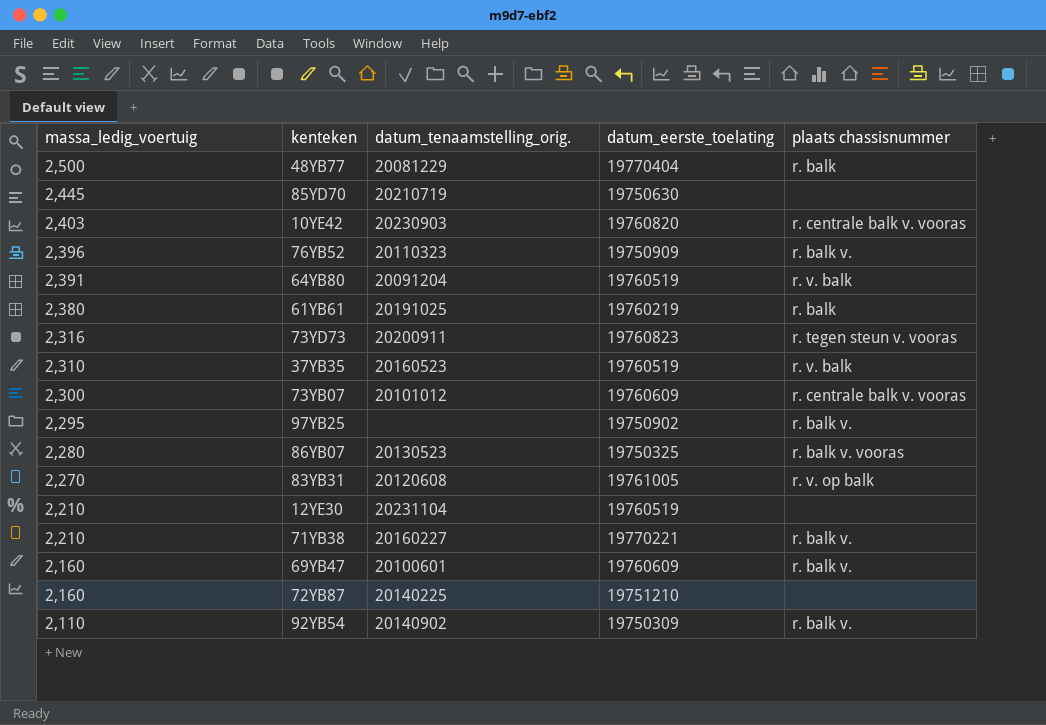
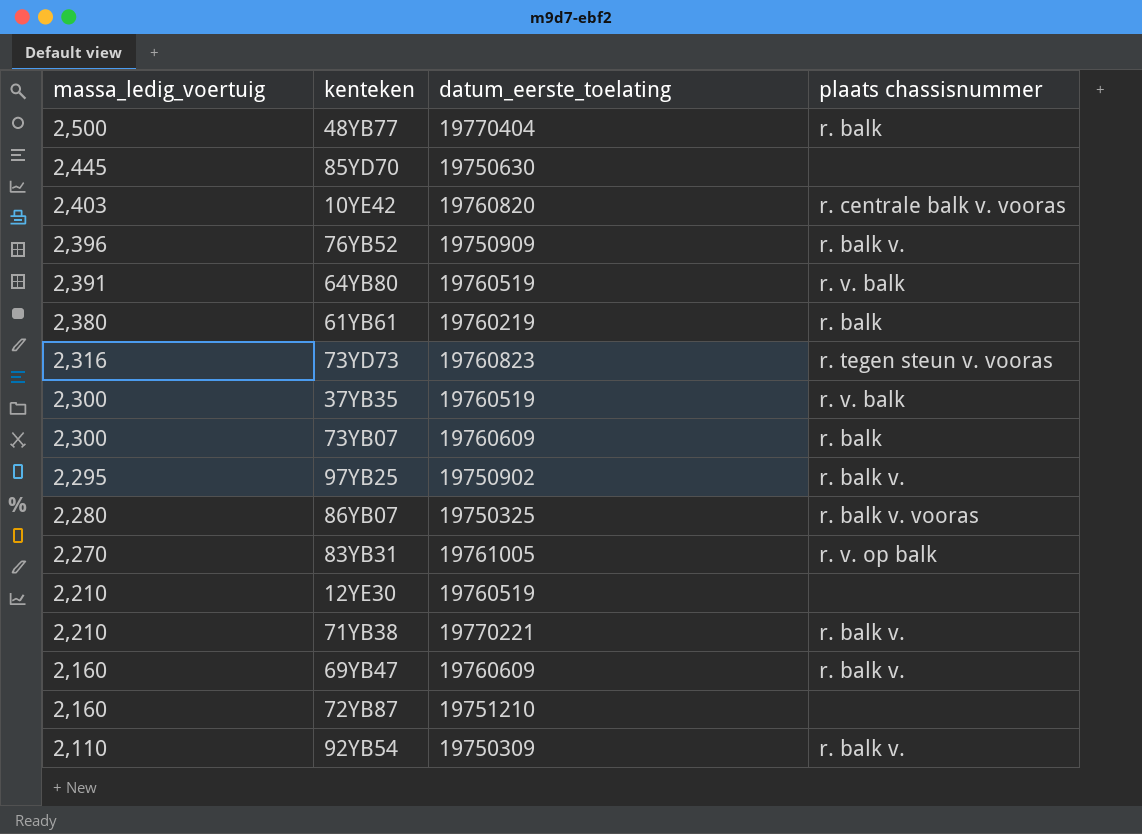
column datum_tenaamstelling_orig. | position: 3 -> none
37YB35 | massa_ledig_voertuig: 2,310 -> 2,300
73YB07 | plaats chassisnummer: r. centrale balk v. vooras -> r. balk

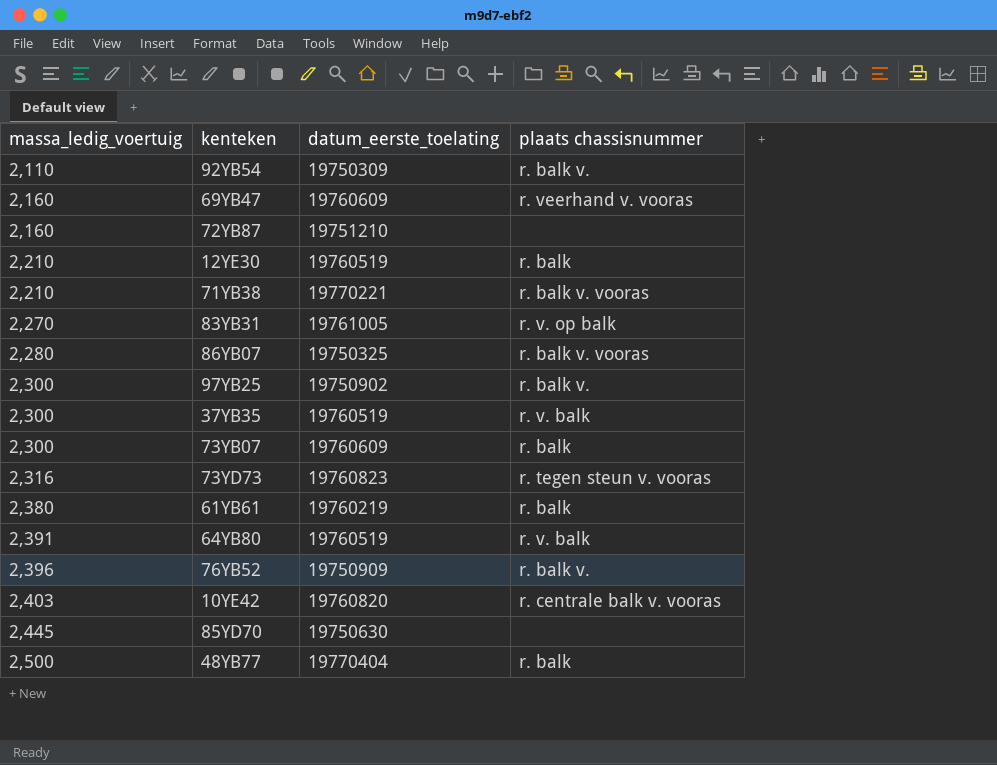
row order: massa_ledig_voertuig descending -> massa_ledig_voertuig ascending
69YB47 | plaats chassisnummer: r. balk v. -> r. veerhand v. vooras
12YE30 | plaats chassisnummer: none -> r. balk
71YB38 | plaats chassisnummer: r. balk v. -> r. balk v. vooras
97YB25 | massa_ledig_voertuig: 2,295 -> 2,300

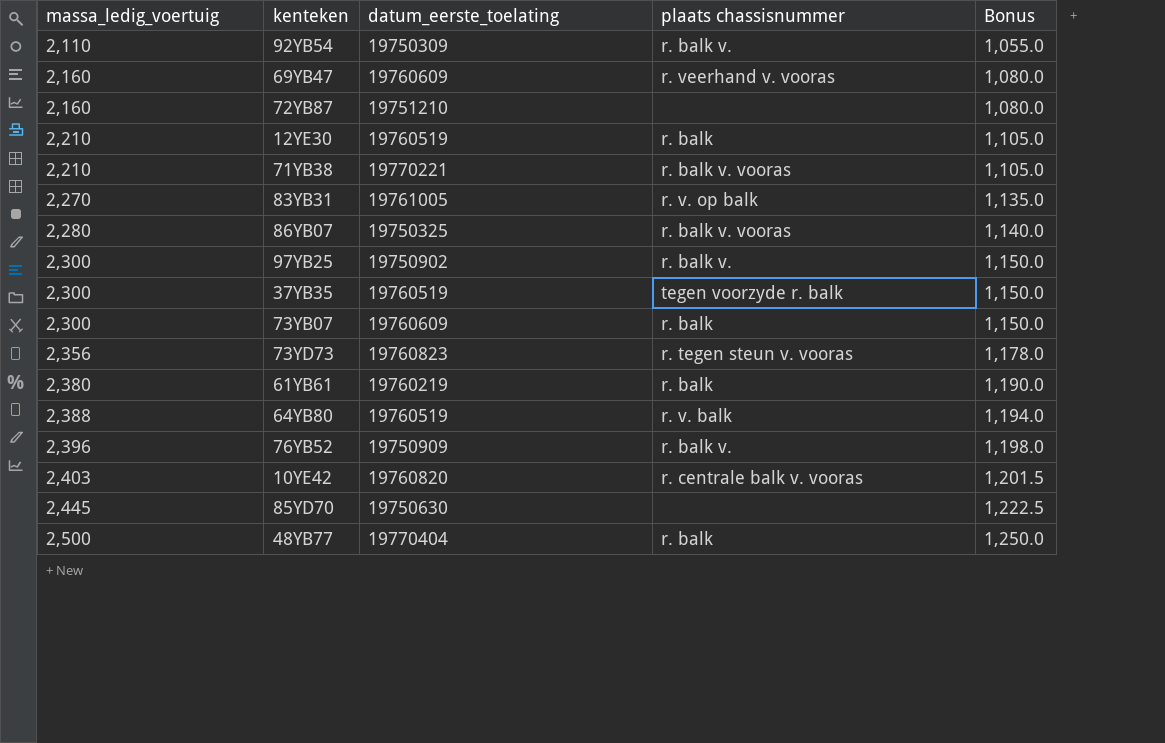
column Bonus | formula: none -> [massa_ledig_voertuig] * 0.5
37YB35 | plaats chassisnummer: r. v. balk -> tegen voorzyde r. balk
73YD73 | massa_ledig_voertuig: 2,316 -> 2,356
64YB80 | massa_ledig_voertuig: 2,391 -> 2,388

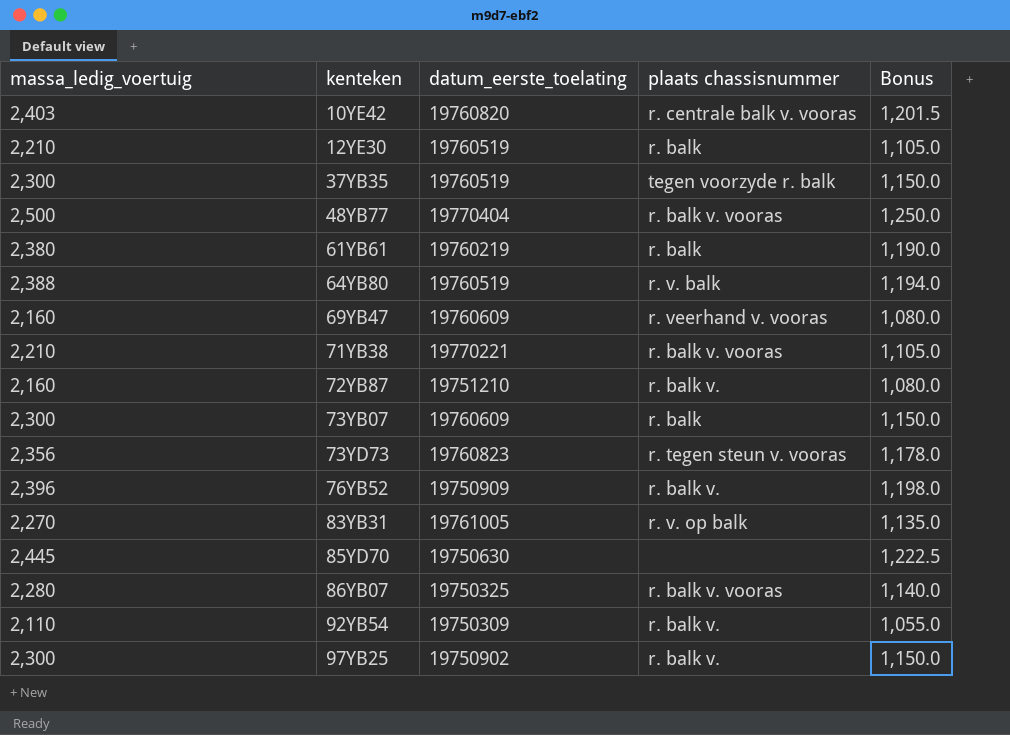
row order: massa_ledig_voertuig ascending -> kenteken ascending
48YB77 | plaats chassisnummer: r. balk -> r. balk v. vooras
72YB87 | plaats chassisnummer: none -> r. balk v.

